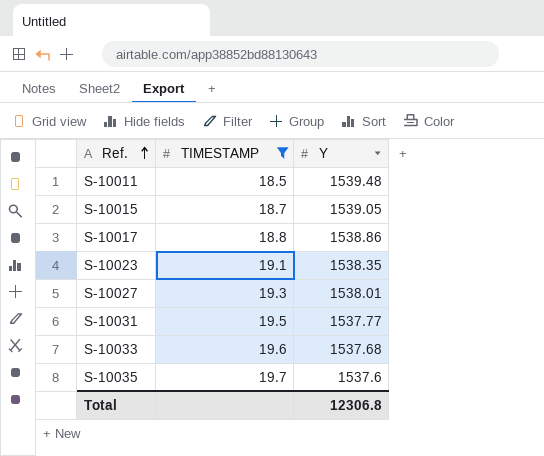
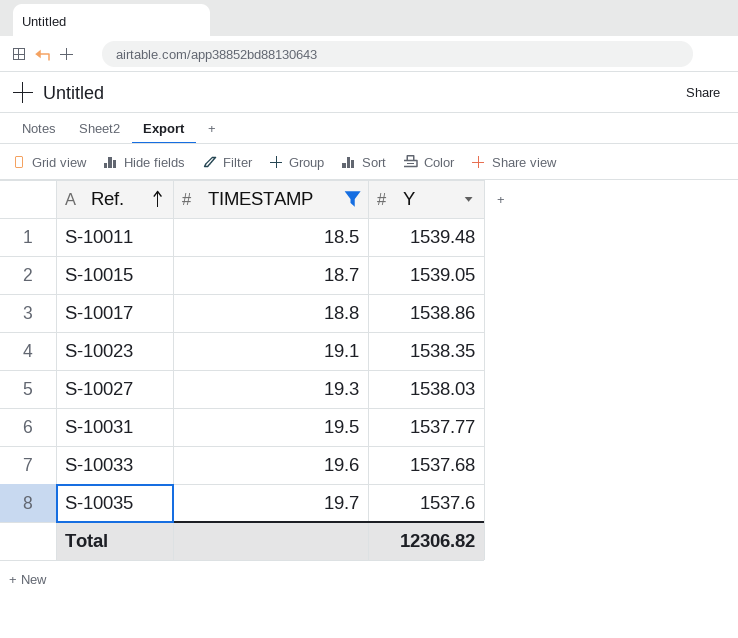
S-10027 | Y: 1538.01 -> 1538.03
Total | Y: 12306.8 -> 12306.82

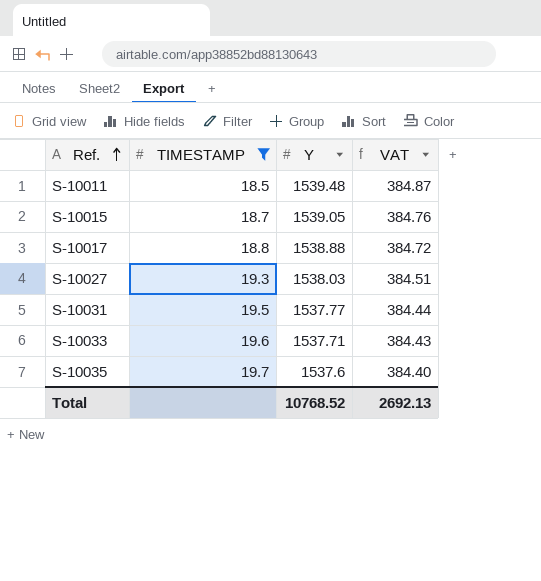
column VAT | formula: none -> [Y] * 0.25
row S-10023: 19.1 | 1538.35 -> none
S-10017 | Y: 1538.86 -> 1538.88
S-10033 | Y: 1537.68 -> 1537.71
Total | Y: 12306.82 -> 10768.52

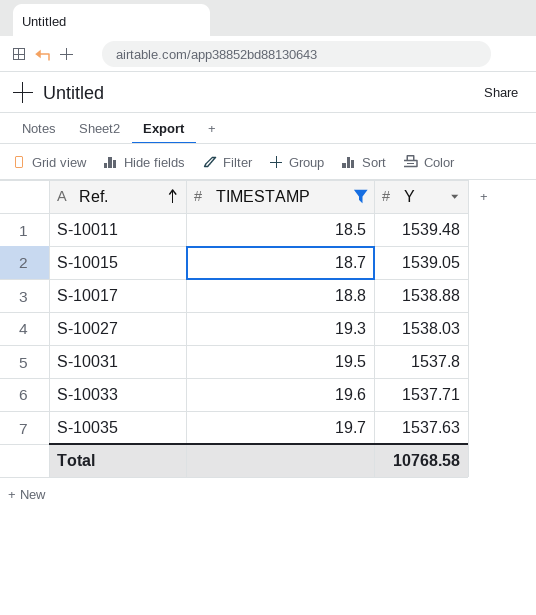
column VAT | formula: [Y] * 0.25 -> none
S-10031 | Y: 1537.77 -> 1537.8
S-10035 | Y: 1537.6 -> 1537.63
Total | Y: 10768.52 -> 10768.58

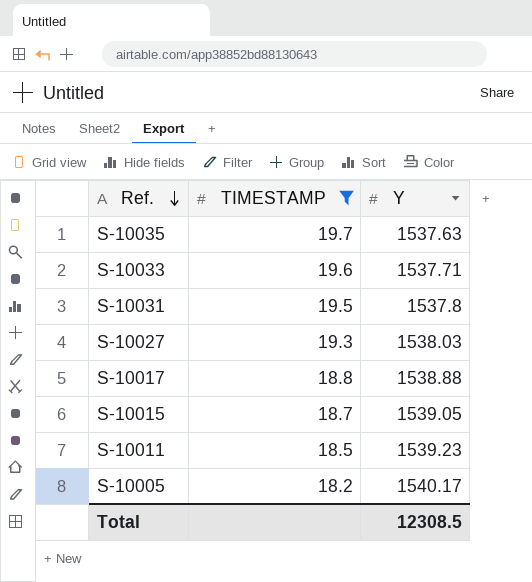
row order: Ref. ascending -> Ref. descending
S-10011 | Y: 1539.48 -> 1539.23
row S-10005: none -> 18.2 | 1540.17
Total | Y: 10768.58 -> 12308.5

